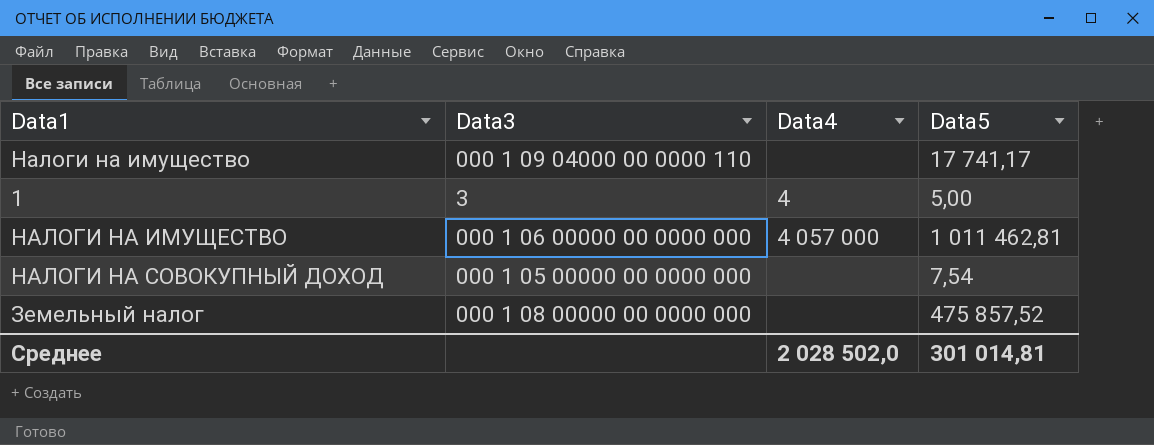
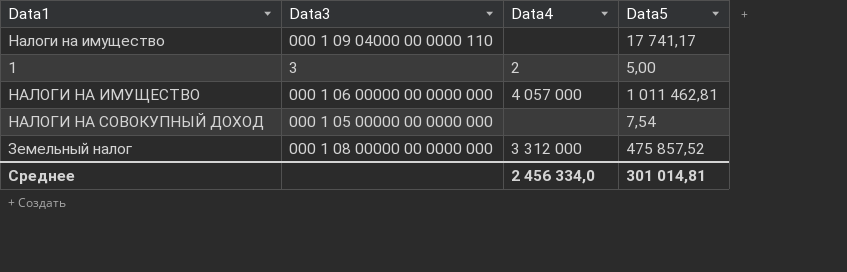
1 | Data4: 4 -> 2
Земельный налог | Data4: none -> 3 312 000
Среднее | Data4: 2 028 502,0 -> 2 456 334,0

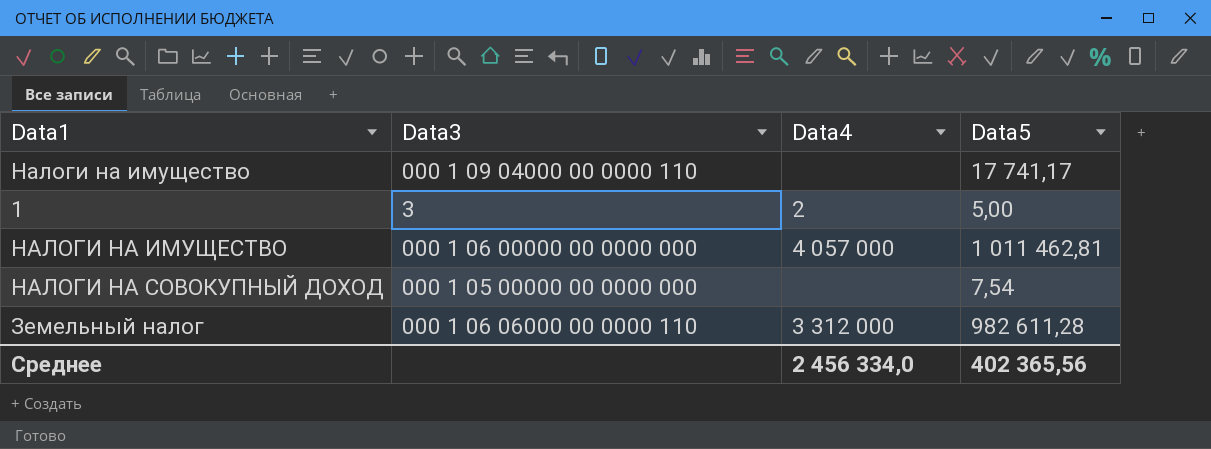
Земельный налог | Data3: 000 1 08 00000 00 0000 000 -> 000 1 06 06000 00 0000 110
Земельный налог | Data5: 475 857,52 -> 982 611,28
Среднее | Data5: 301 014,81 -> 402 365,56

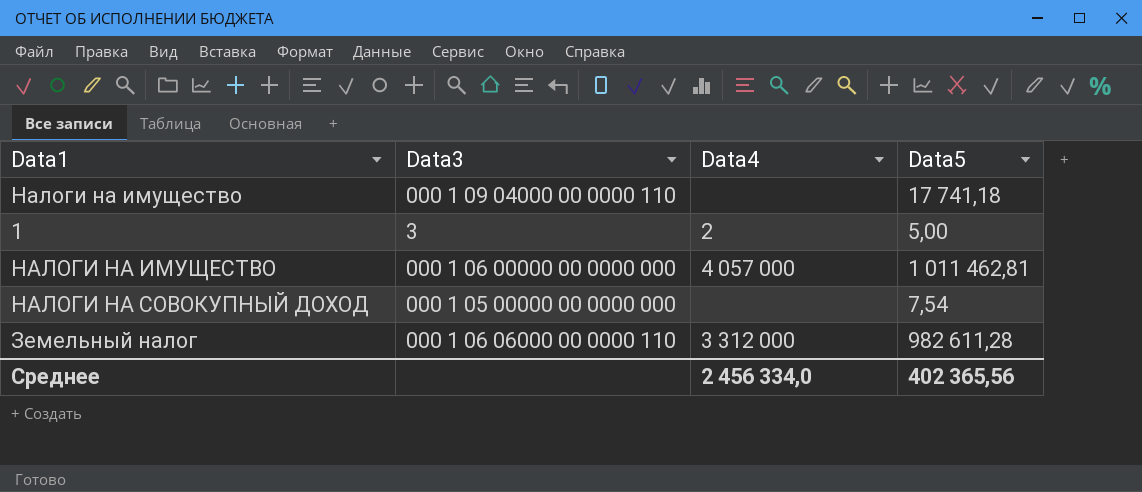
Налоги на имущество | Data5: 17 741,17 -> 17 741,18

